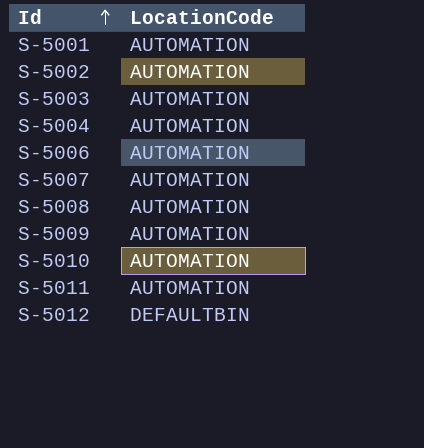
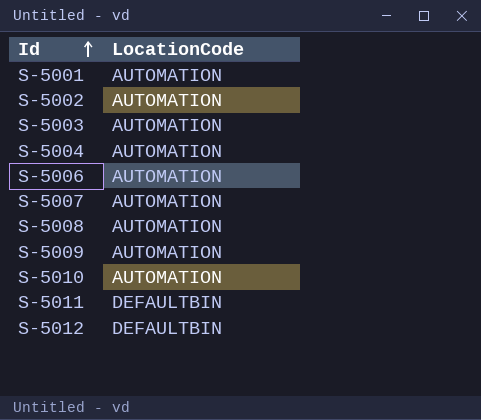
S-5011 | LocationCode: AUTOMATION -> DEFAULTBIN

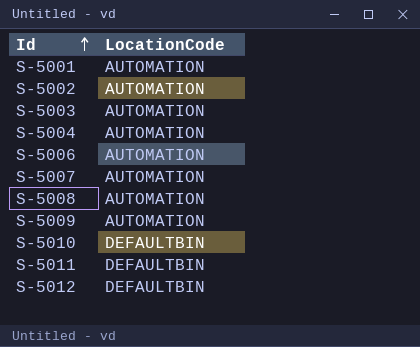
S-5010 | LocationCode: AUTOMATION -> DEFAULTBIN

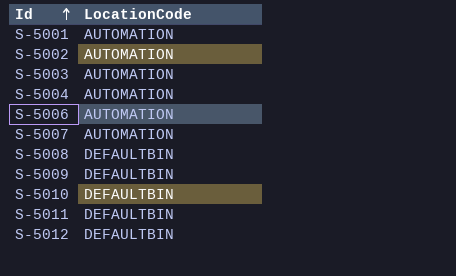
S-5008 | LocationCode: AUTOMATION -> DEFAULTBIN
S-5009 | LocationCode: AUTOMATION -> DEFAULTBIN

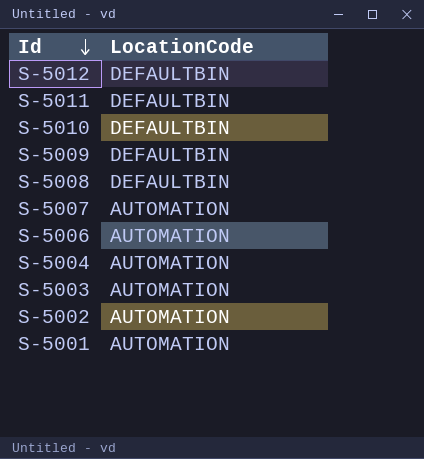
row order: Id ascending -> Id descending

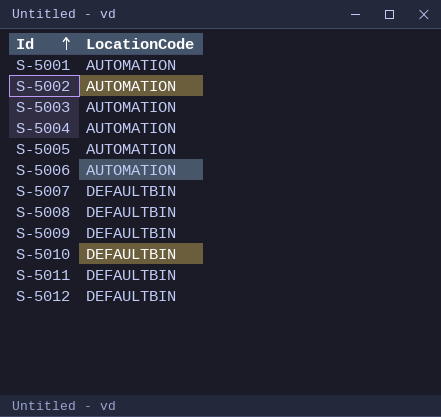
row order: Id descending -> Id ascending
row S-5005: none -> AUTOMATION
S-5007 | LocationCode: AUTOMATION -> DEFAULTBIN

